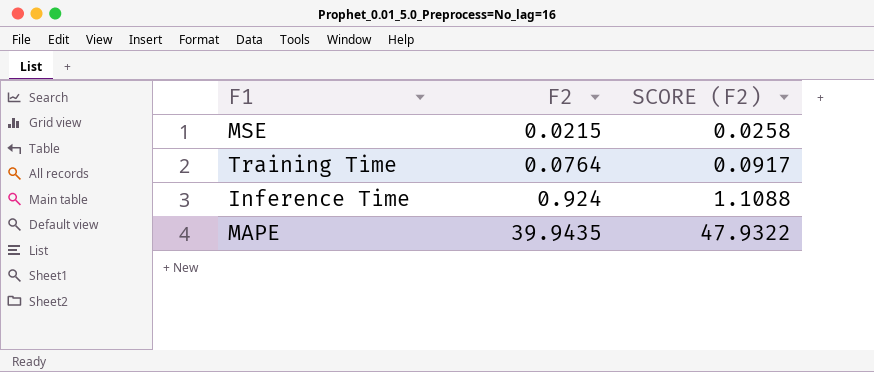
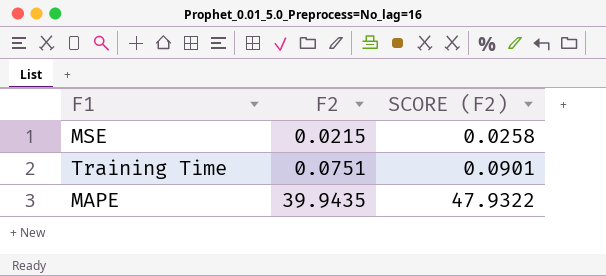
row Inference Time: 0.924 | 1.1088 -> none
Training Time | F2: 0.0764 -> 0.0751
Training Time | SCORE (F2): 0.0917 -> 0.0901

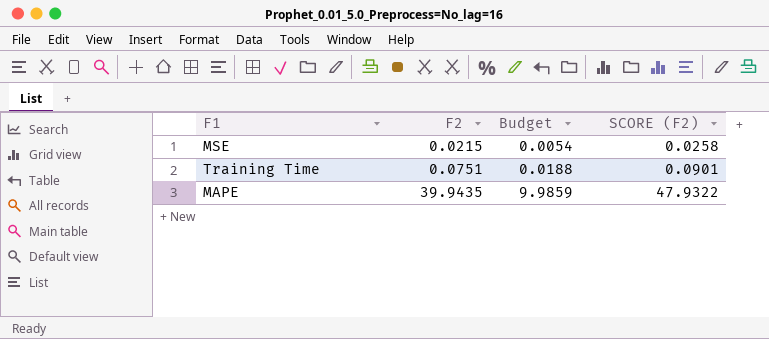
column Budget | formula: none -> [F2] * 0.25

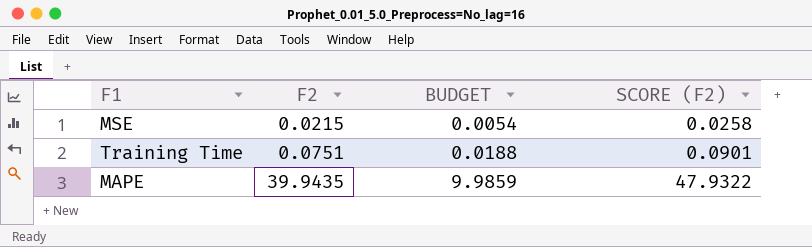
column name: Budget -> BUDGET

